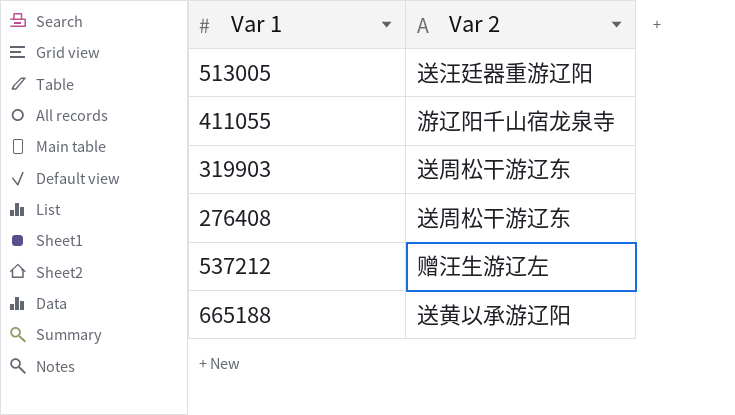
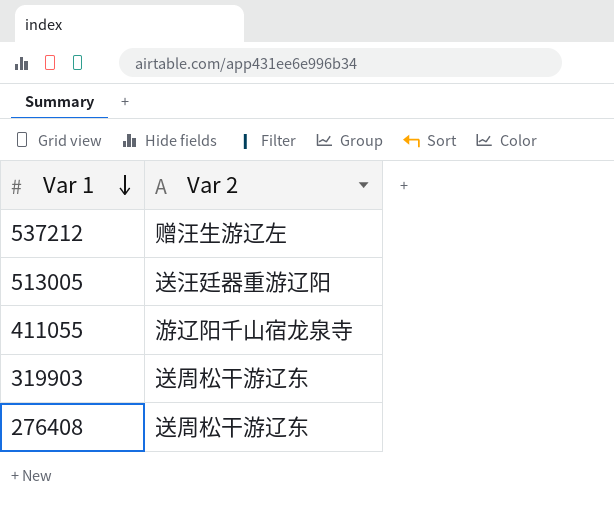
row order: none -> Var 1 descending
row 665188: 送黄以承游辽阳 -> none

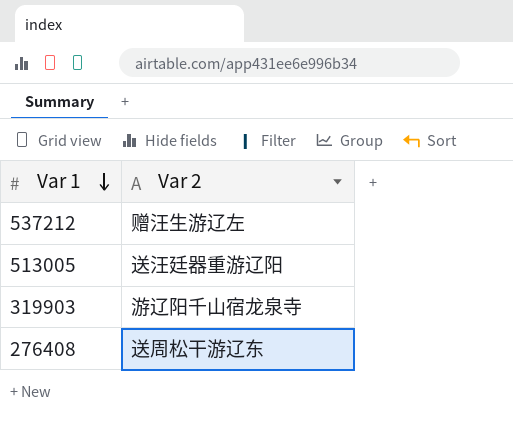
row 411055: 游辽阳千山宿龙泉寺 -> none
319903 | Var 2: 送周松干游辽东 -> 游辽阳千山宿龙泉寺

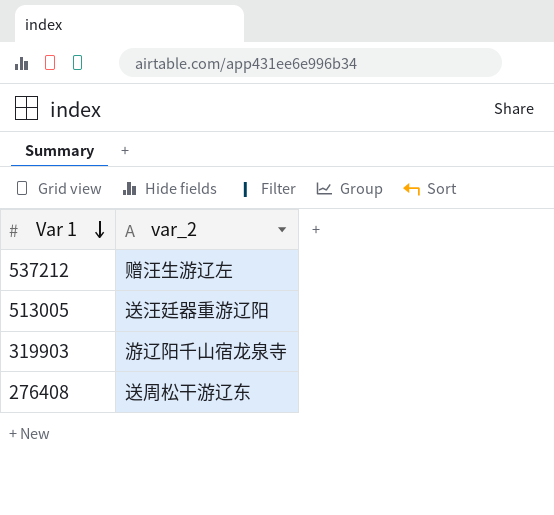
column name: Var 2 -> var_2

